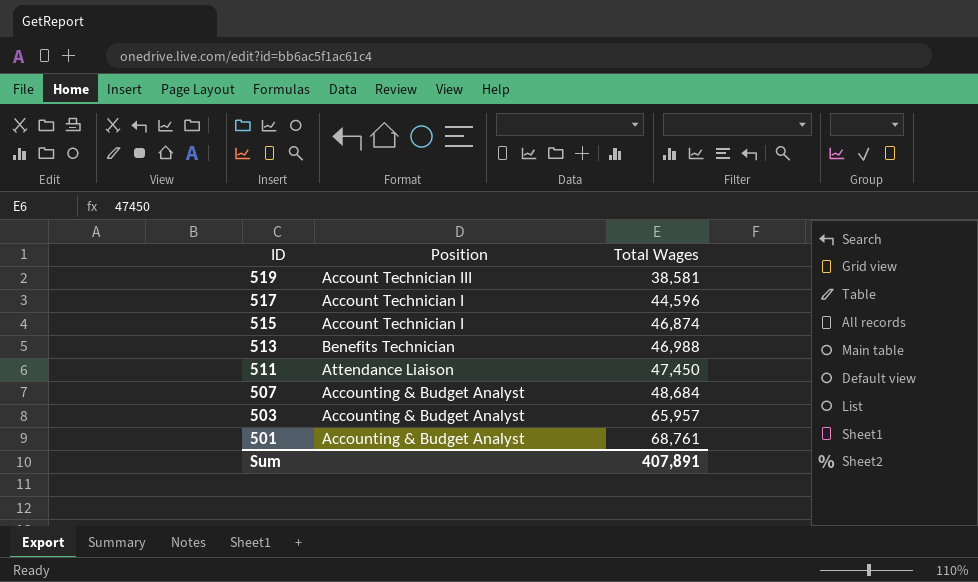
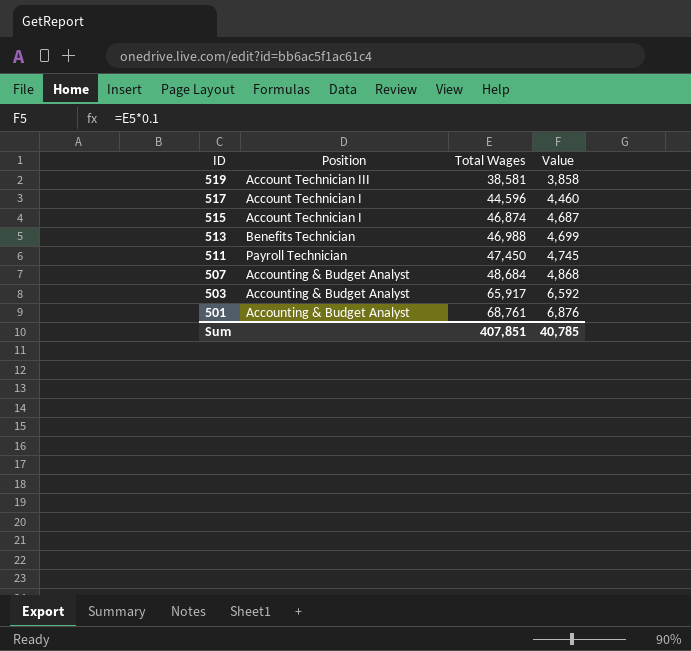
column Value | formula: none -> [Total Wages] * 0.1
511 | Position: Attendance Liaison -> Payroll Technician
503 | Total Wages: 65,957 -> 65,917
Sum | Total Wages: 407,891 -> 407,851

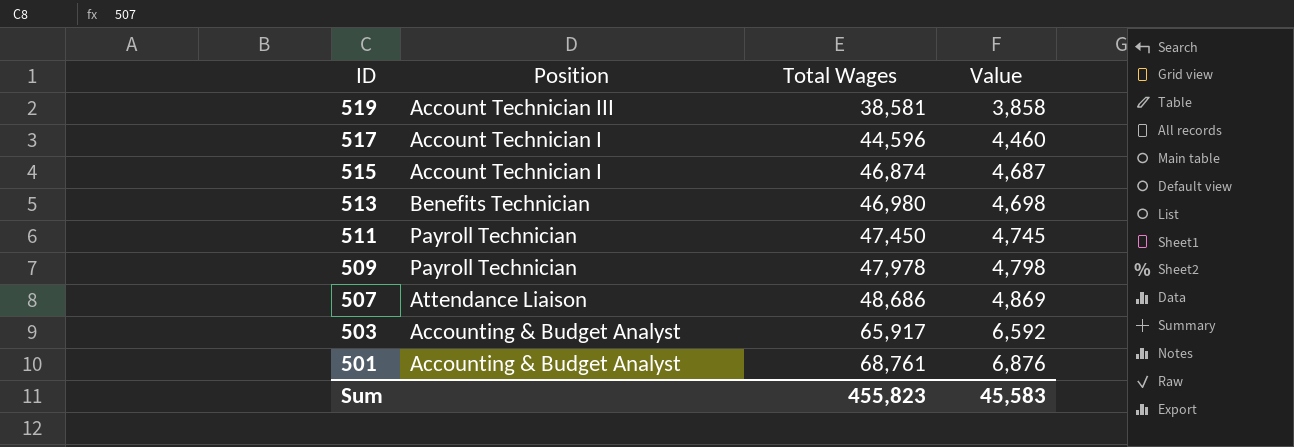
513 | Total Wages: 46,988 -> 46,980
513 | Value: 4,699 -> 4,698
row 509: none -> Payroll Technician | 47,978 | 4,798
507 | Position: Accounting & Budget Analyst -> Attendance Liaison
507 | Total Wages: 48,684 -> 48,686
507 | Value: 4,868 -> 4,869
Sum | Total Wages: 407,851 -> 455,823
Sum | Value: 40,785 -> 45,583

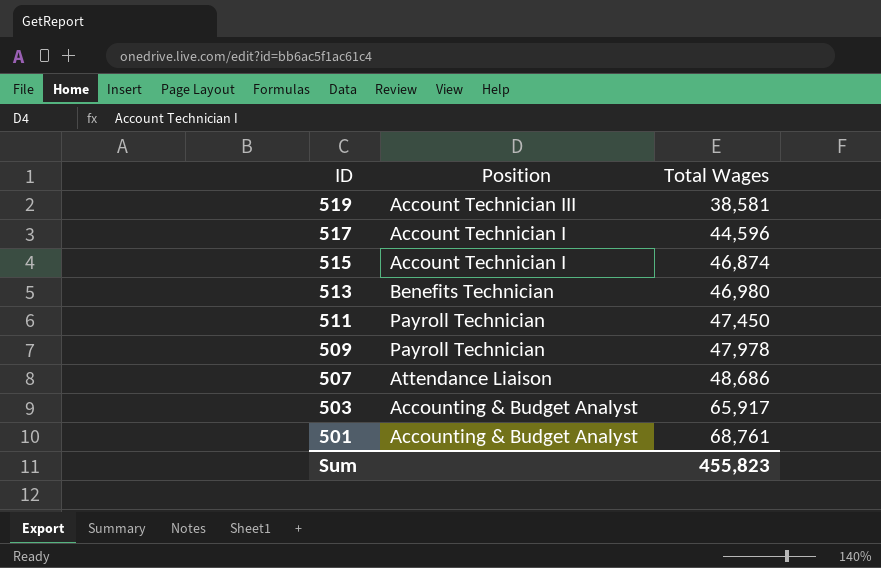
column Value | formula: [Total Wages] * 0.1 -> none

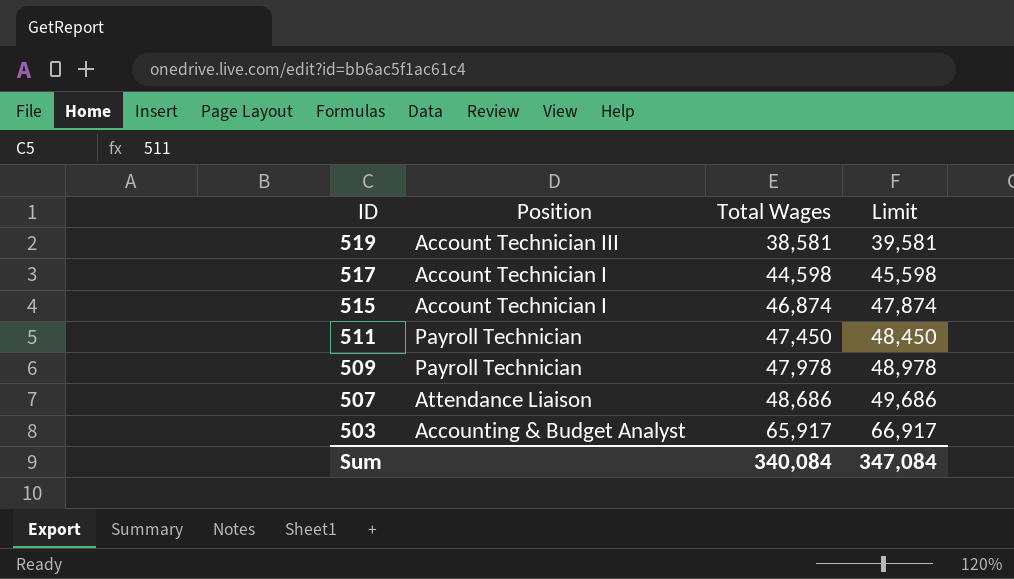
column Limit | formula: none -> [Total Wages] + 1000
row 513: Benefits Technician | 46,980 -> none
row 501: Accounting & Budget Analyst | 68,761 -> none
517 | Total Wages: 44,596 -> 44,598
Sum | Total Wages: 455,823 -> 340,084

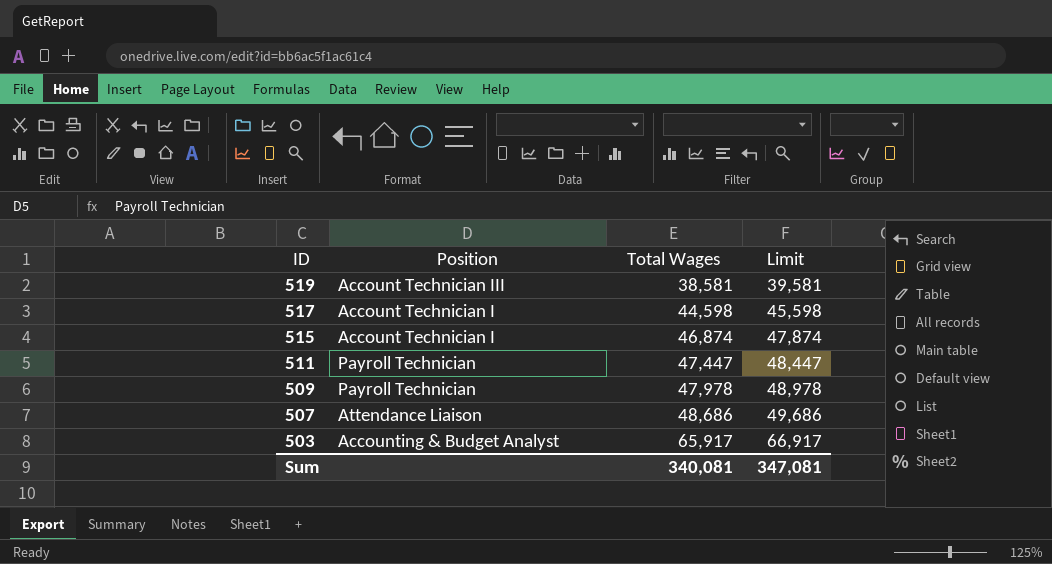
511 | Total Wages: 47,450 -> 47,447
511 | Limit: 48,450 -> 48,447
Sum | Total Wages: 340,084 -> 340,081
Sum | Limit: 347,084 -> 347,081

